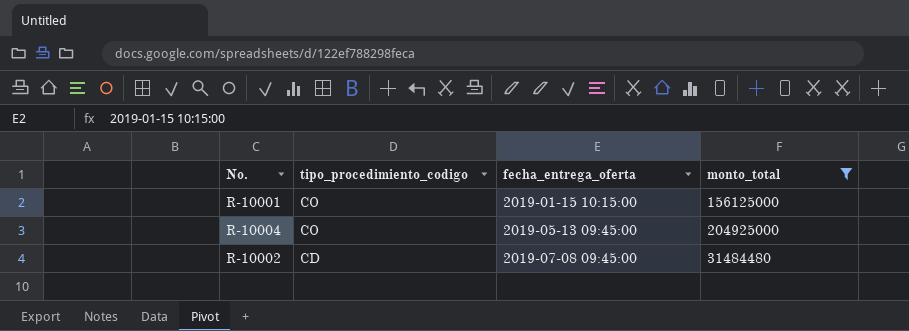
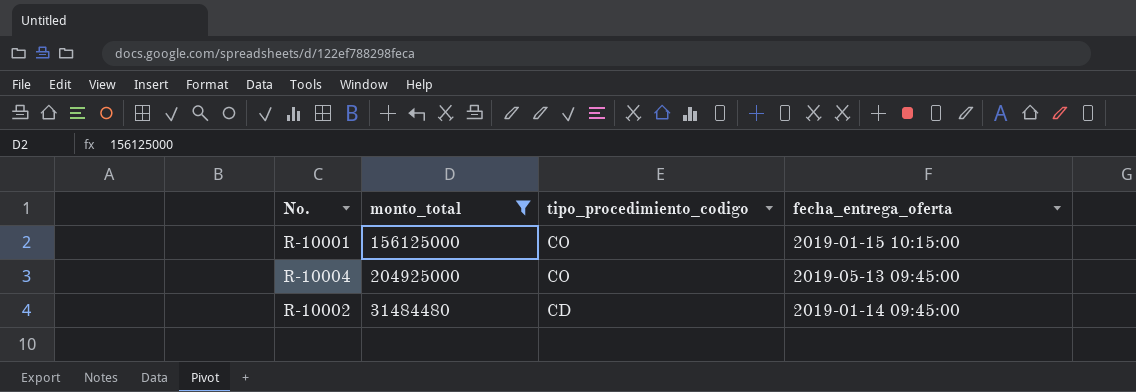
column monto_total | position: 4 -> 2
R-10002 | fecha_entrega_oferta: 2019-07-08 09:45:00 -> 2019-01-14 09:45:00

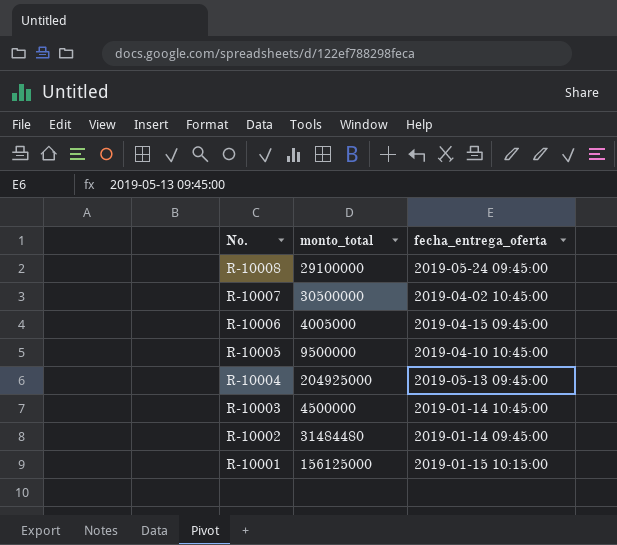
filter: monto_total >= 31484480 -> none
row order: tipo_procedimiento_codigo descending -> No. descending
column tipo_procedimiento_codigo | position: 3 -> none

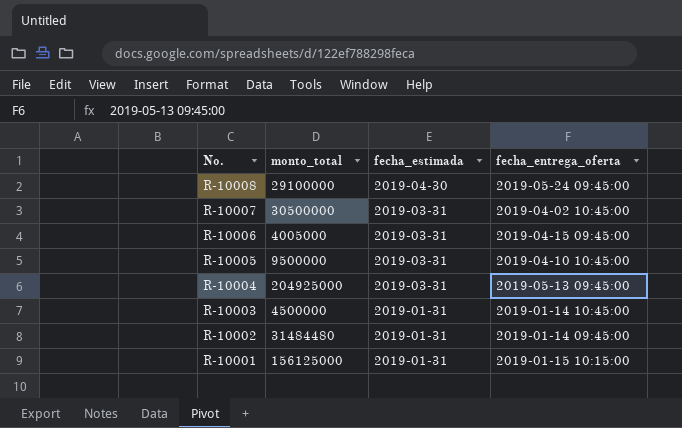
column fecha_estimada | position: none -> 3

